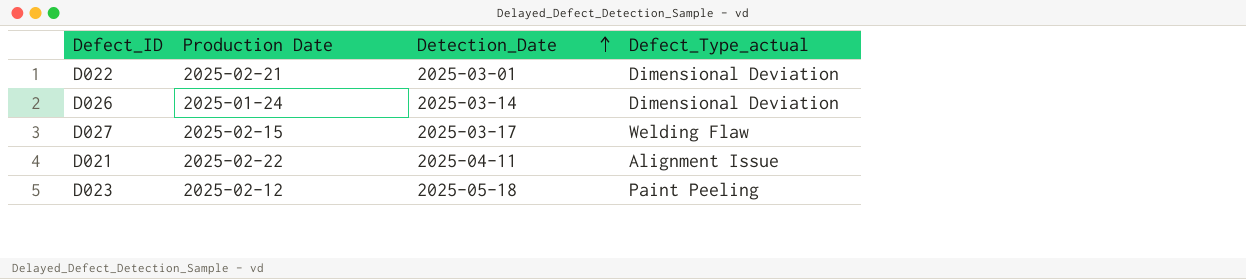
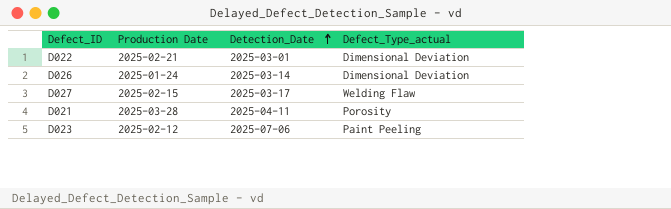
D021 | Production Date: 2025-02-22 -> 2025-03-28
D021 | Defect_Type_actual: Alignment Issue -> Porosity
D023 | Detection_Date: 2025-05-18 -> 2025-07-06

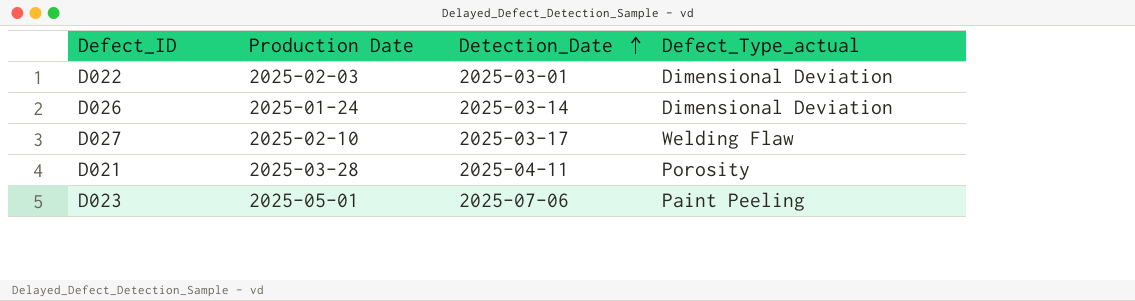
D022 | Production Date: 2025-02-21 -> 2025-02-03
D027 | Production Date: 2025-02-15 -> 2025-02-10
D023 | Production Date: 2025-02-12 -> 2025-05-01

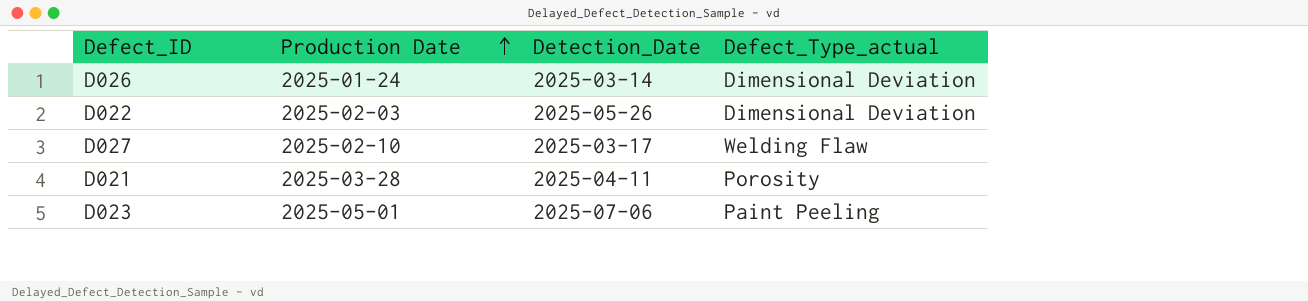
row order: Detection_Date ascending -> Production Date ascending
D022 | Detection_Date: 2025-03-01 -> 2025-05-26

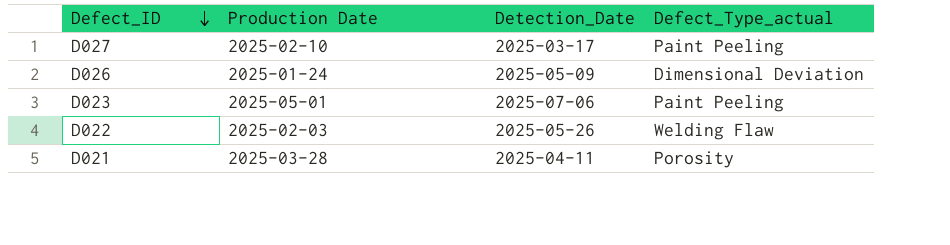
row order: Production Date ascending -> Defect_ID descending
D027 | Defect_Type_actual: Welding Flaw -> Paint Peeling
D026 | Detection_Date: 2025-03-14 -> 2025-05-09
D022 | Defect_Type_actual: Dimensional Deviation -> Welding Flaw

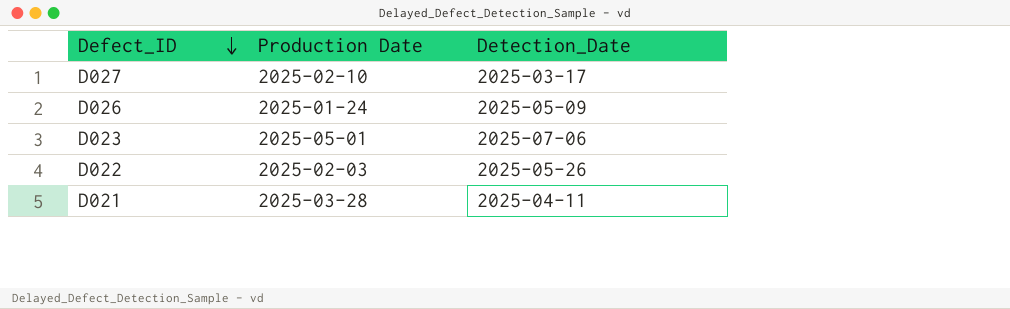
column Defect_Type_actual | position: 4 -> none

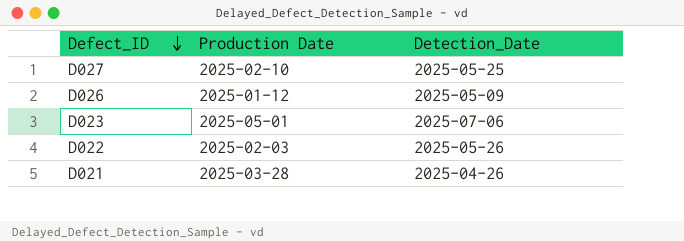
D027 | Detection_Date: 2025-03-17 -> 2025-05-25
D026 | Production Date: 2025-01-24 -> 2025-01-12
D021 | Detection_Date: 2025-04-11 -> 2025-04-26

